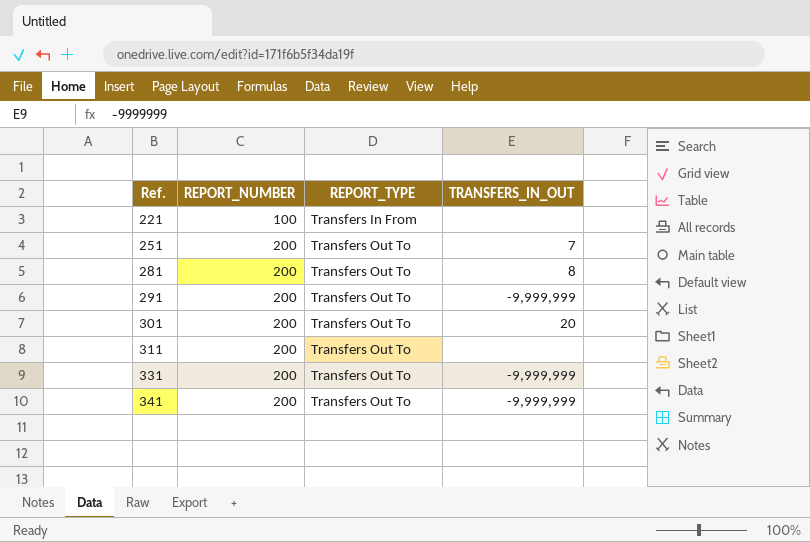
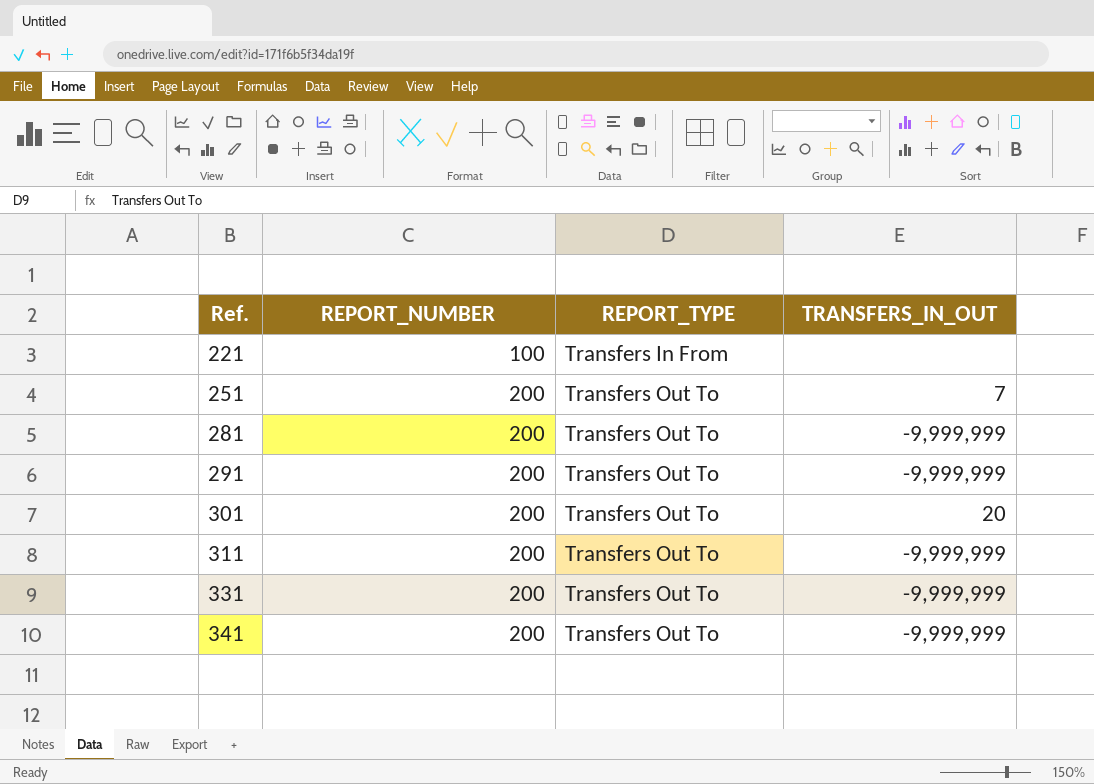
281 | TRANSFERS_IN_OUT: 8 -> -9,999,999
311 | TRANSFERS_IN_OUT: none -> -9,999,999

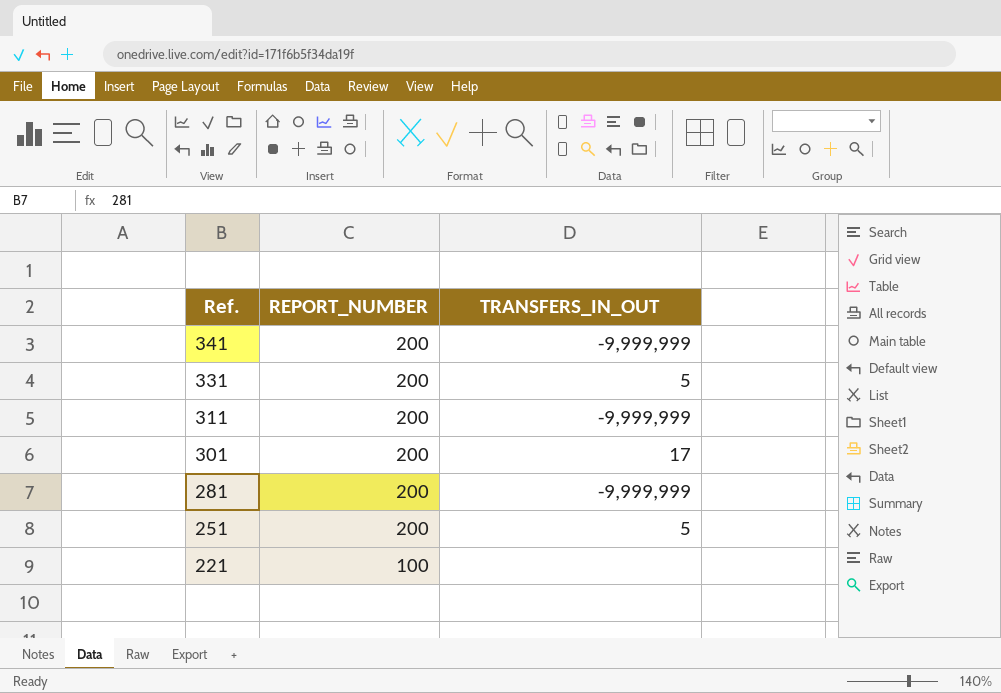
row order: Ref. ascending -> Ref. descending
column REPORT_TYPE | position: 3 -> none
row 291: 200 | Transfers Out To | -9,999,999 -> none
331 | TRANSFERS_IN_OUT: -9,999,999 -> 5
301 | TRANSFERS_IN_OUT: 20 -> 17
251 | TRANSFERS_IN_OUT: 7 -> 5

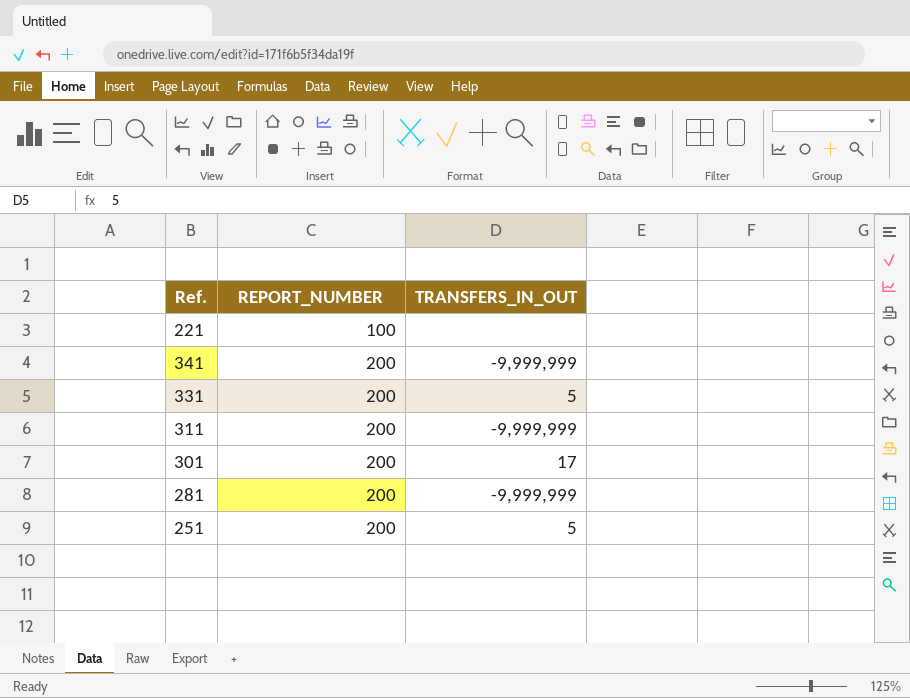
row order: Ref. descending -> REPORT_NUMBER ascending

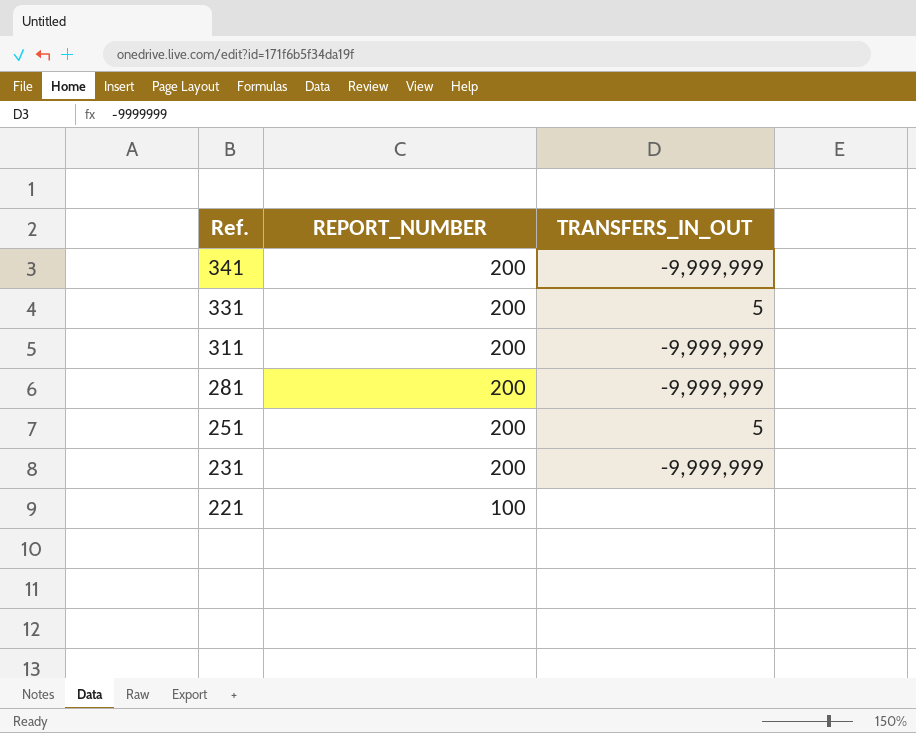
row order: REPORT_NUMBER ascending -> Ref. descending
row 301: 200 | 17 -> none
row 231: none -> 200 | -9,999,999

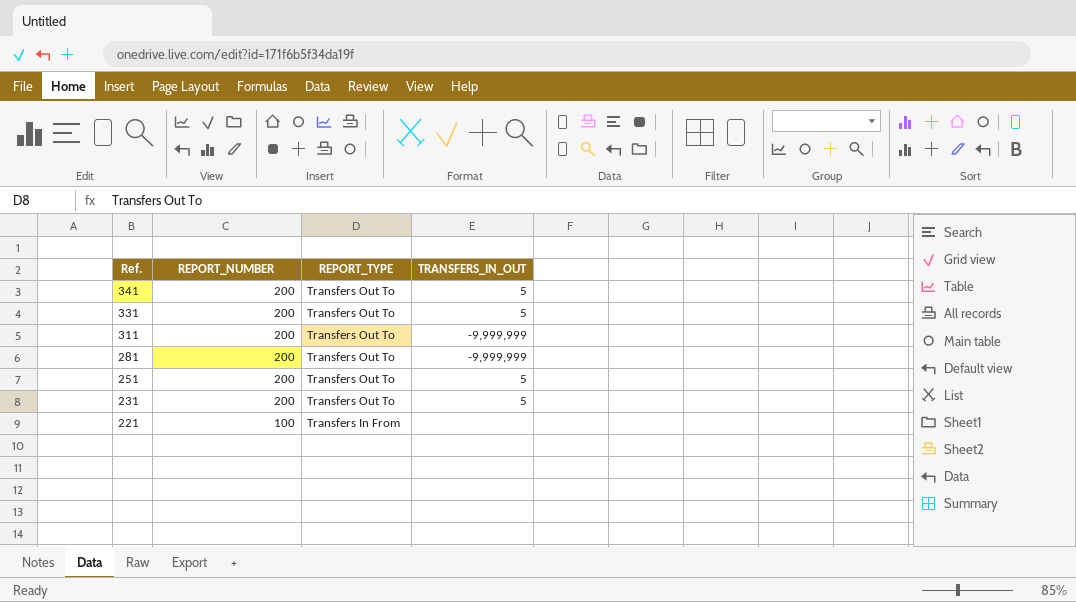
column REPORT_TYPE | position: none -> 3
341 | TRANSFERS_IN_OUT: -9,999,999 -> 5
231 | TRANSFERS_IN_OUT: -9,999,999 -> 5

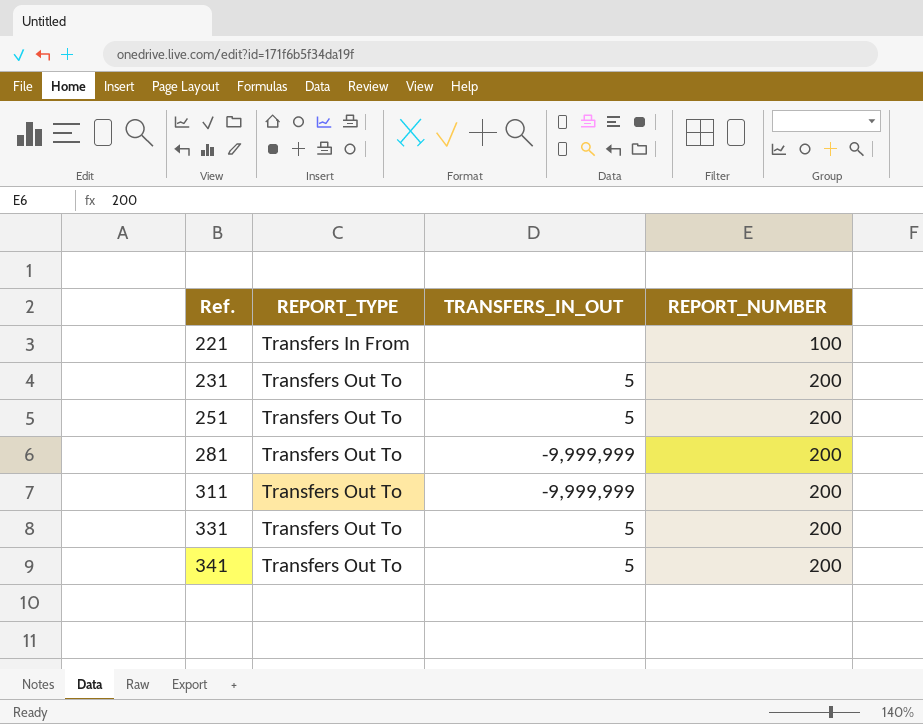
row order: Ref. descending -> Ref. ascending
column REPORT_NUMBER | position: 2 -> 4

